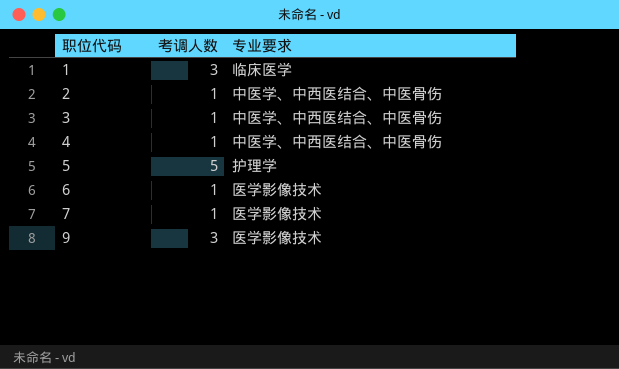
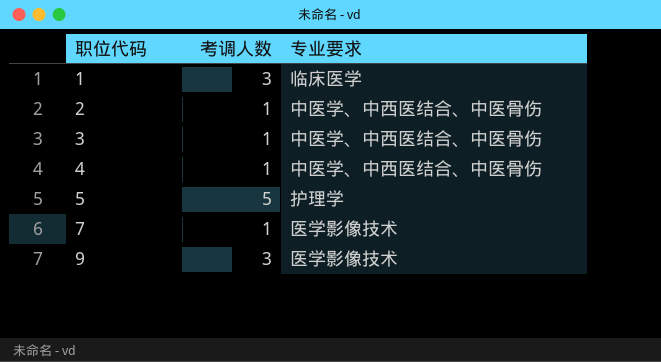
row 6: 1 | 医学影像技术 -> none

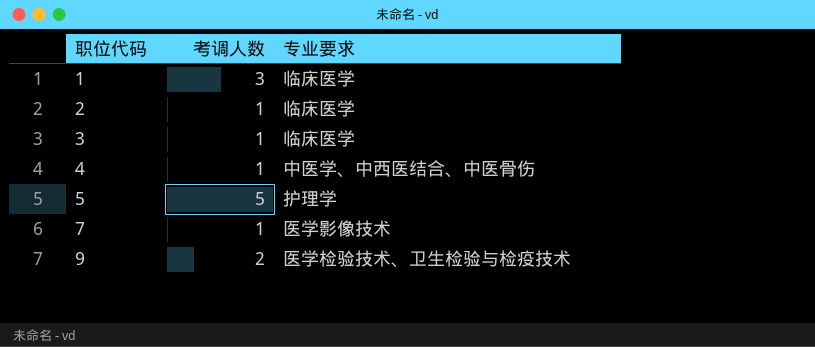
2 | 专业要求: 中医学、中西医结合、中医骨伤 -> 临床医学
3 | 专业要求: 中医学、中西医结合、中医骨伤 -> 临床医学
9 | 考调人数: 3 -> 2
9 | 专业要求: 医学影像技术 -> 医学检验技术、卫生检验与检疫技术

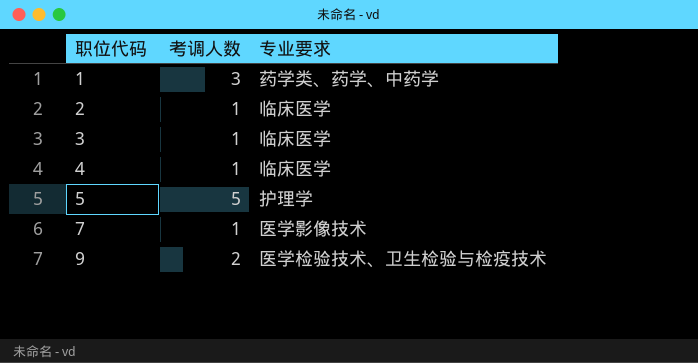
1 | 专业要求: 临床医学 -> 药学类、药学、中药学
4 | 专业要求: 中医学、中西医结合、中医骨伤 -> 临床医学

